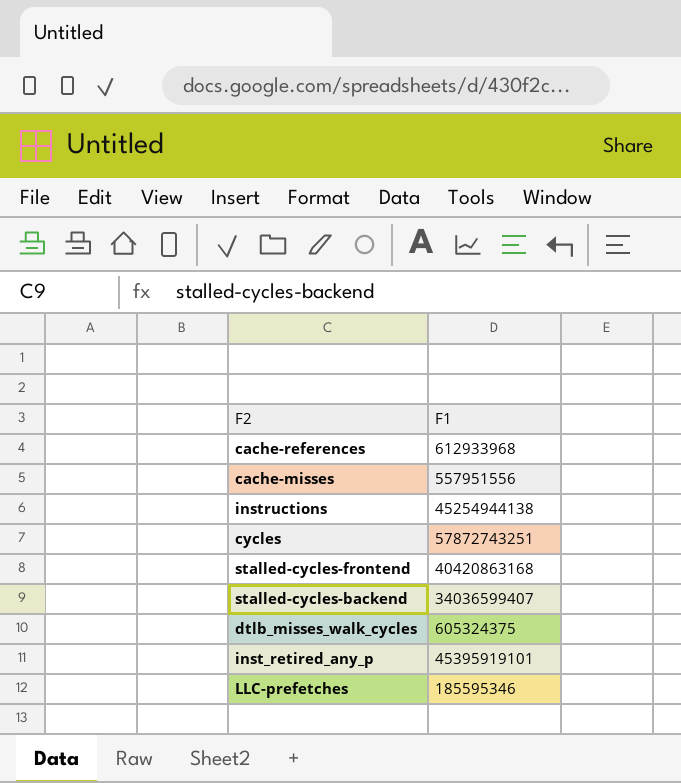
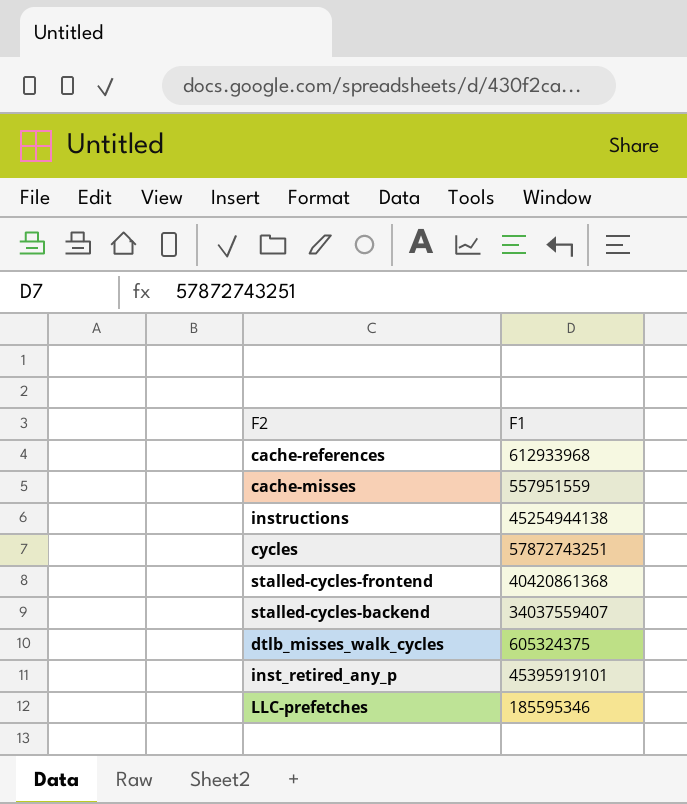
cache-misses | F1: 557951556 -> 557951559
stalled-cycles-frontend | F1: 40420863168 -> 40420861368
stalled-cycles-backend | F1: 34036599407 -> 34037559407

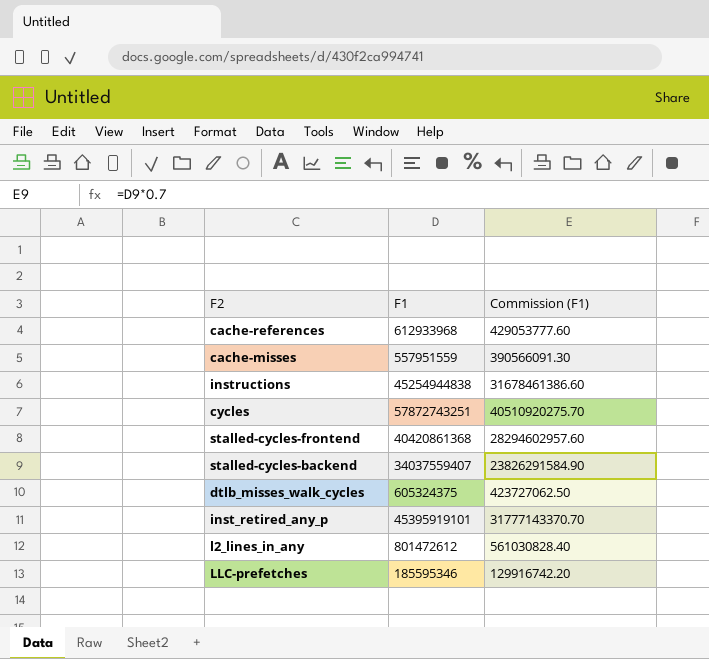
column Commission (F1) | formula: none -> [F1] * 0.7
instructions | F1: 45254944138 -> 45254944838
row l2_lines_in_any: none -> 801472612 | 561030828.40

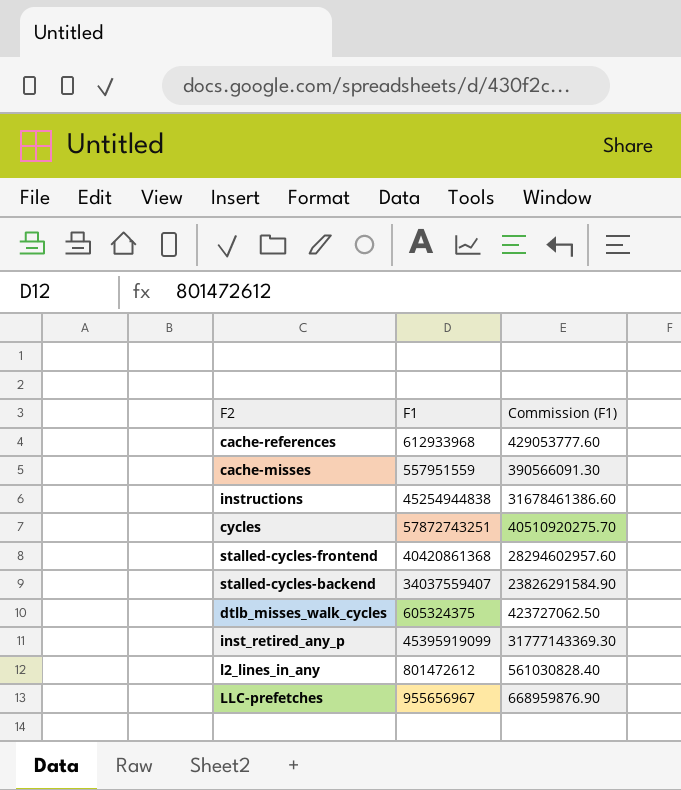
inst_retired_any_p | F1: 45395919101 -> 45395919099
inst_retired_any_p | Commission (F1): 31777143370.70 -> 31777143369.30
LLC-prefetches | F1: 185595346 -> 955656967
LLC-prefetches | Commission (F1): 129916742.20 -> 668959876.90

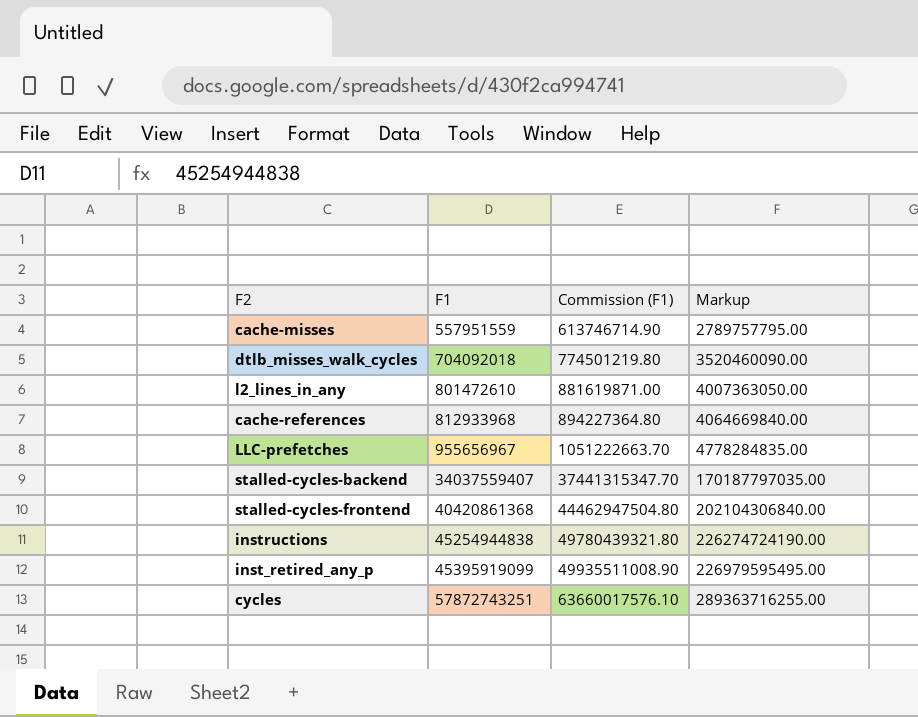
row order: none -> F1 ascending
column Commission (F1) | formula: [F1] * 0.7 -> [F1] * 1.1
column Markup | formula: none -> [F1] * 5
dtlb_misses_walk_cycles | F1: 605324375 -> 704092018
l2_lines_in_any | F1: 801472612 -> 801472610
cache-references | F1: 612933968 -> 812933968

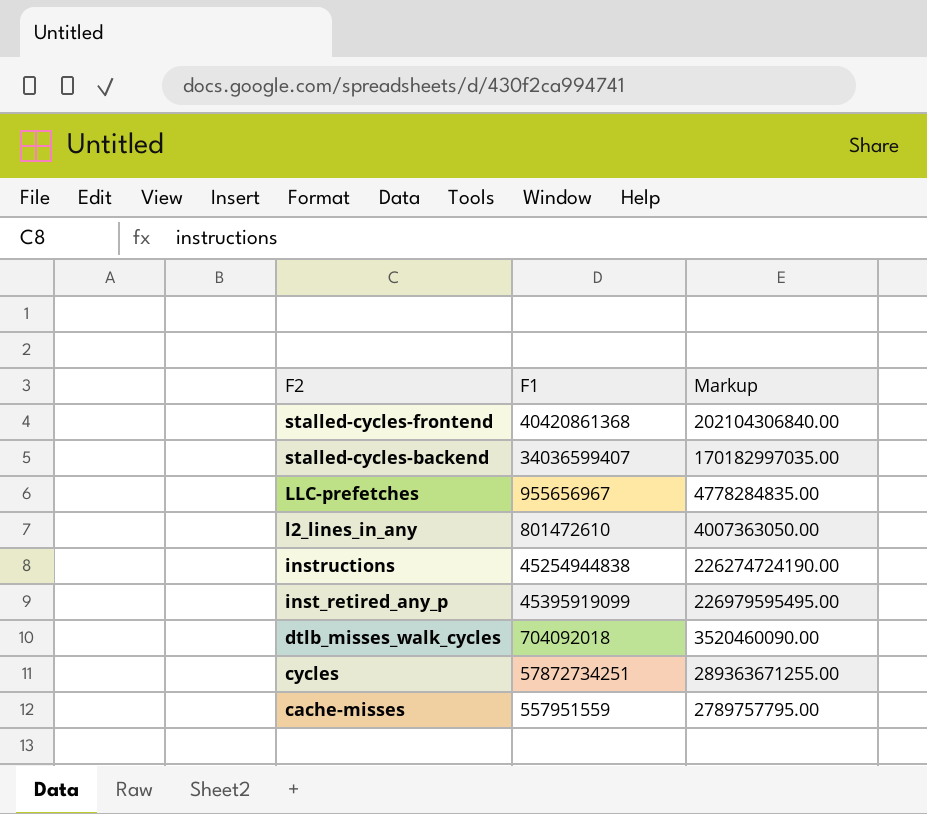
row order: F1 ascending -> F2 descending
column Commission (F1) | formula: [F1] * 1.1 -> none
row cache-references: 812933968 | 894227364.80 | 4064669840.00 -> none
stalled-cycles-backend | F1: 34037559407 -> 34036599407
stalled-cycles-backend | Markup: 170187797035.00 -> 170182997035.00
cycles | F1: 57872743251 -> 57872734251
cycles | Markup: 289363716255.00 -> 289363671255.00

